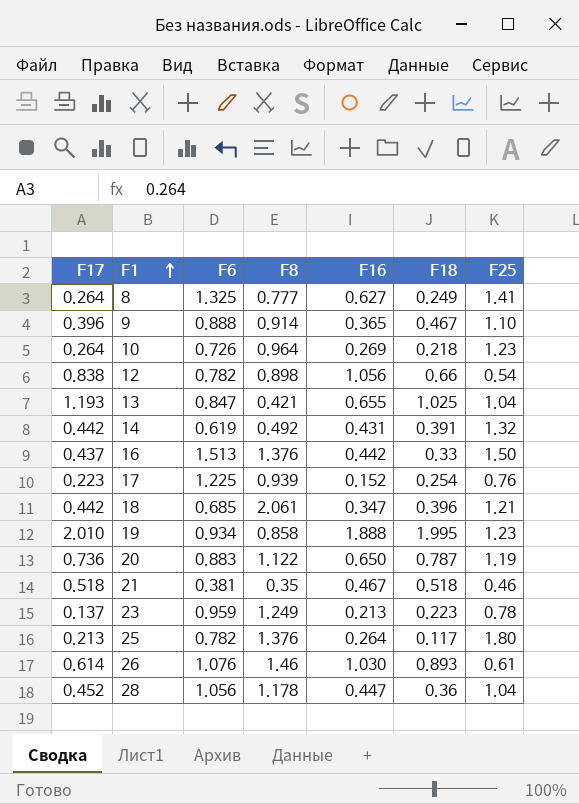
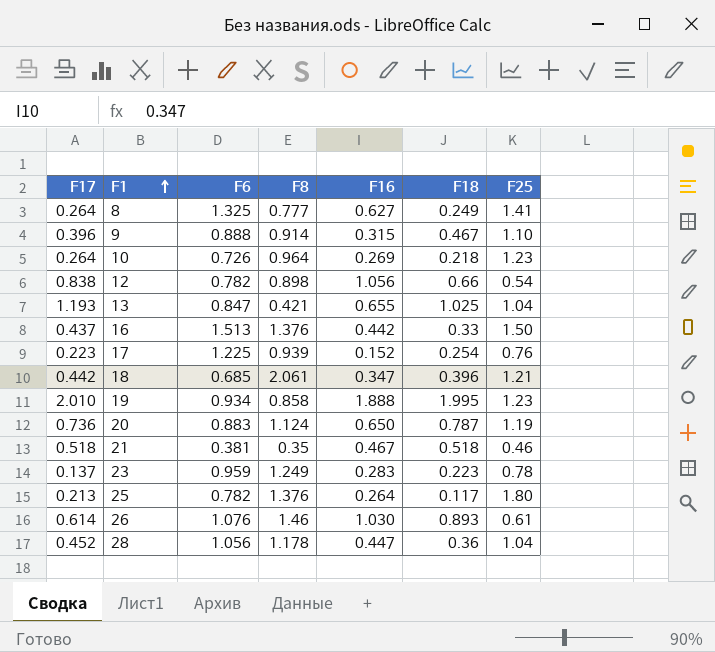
row 14: 0.442 | 0.619 | 0.492 | 0.431 | 0.391 | 1.32 -> none
9 | F16: 0.365 -> 0.315
20 | F8: 1.122 -> 1.124
23 | F16: 0.213 -> 0.283

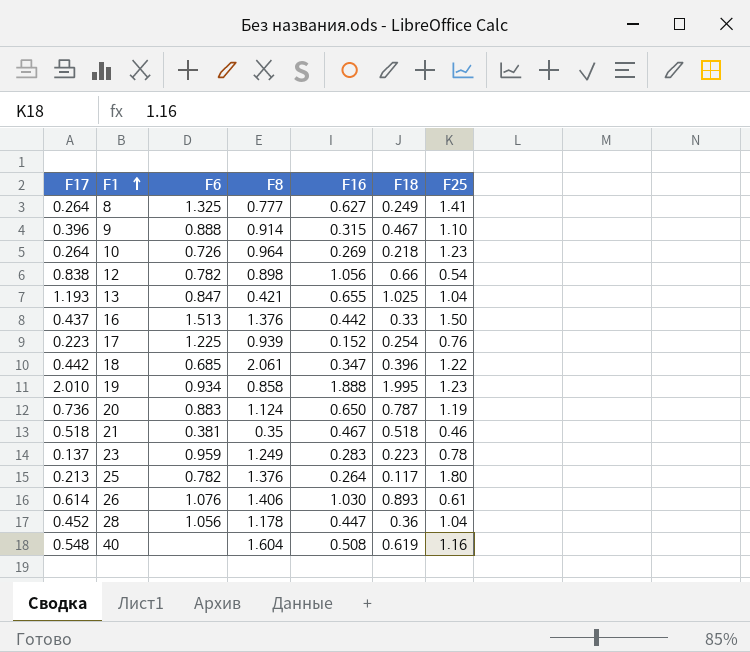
18 | F25: 1.21 -> 1.22
26 | F8: 1.46 -> 1.406
row 40: none -> 0.548 | none | 1.604 | 0.508 | 0.619 | 1.16

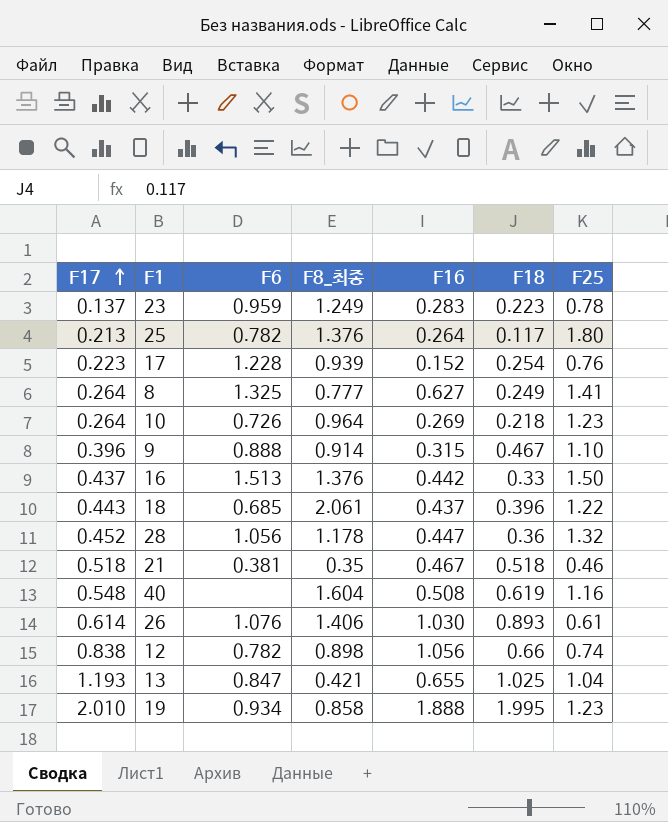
row order: F1 ascending -> F17 ascending
column name: F8 -> F8_최종
row 20: 0.736 | 0.883 | 1.124 | 0.650 | 0.787 | 1.19 -> none
17 | F6: 1.225 -> 1.228
18 | F17: 0.442 -> 0.443
18 | F16: 0.347 -> 0.437
28 | F25: 1.04 -> 1.32
12 | F25: 0.54 -> 0.74

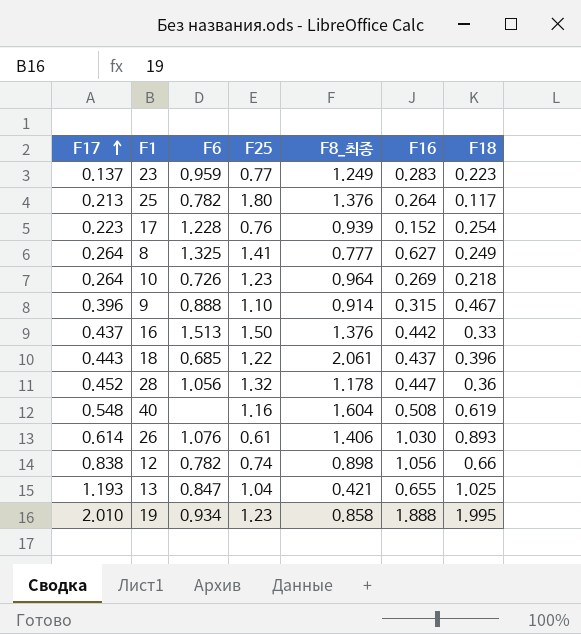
column F25 | position: 7 -> 4
row 21: 0.518 | 0.381 | 0.35 | 0.467 | 0.518 | 0.46 -> none
23 | F25: 0.78 -> 0.77

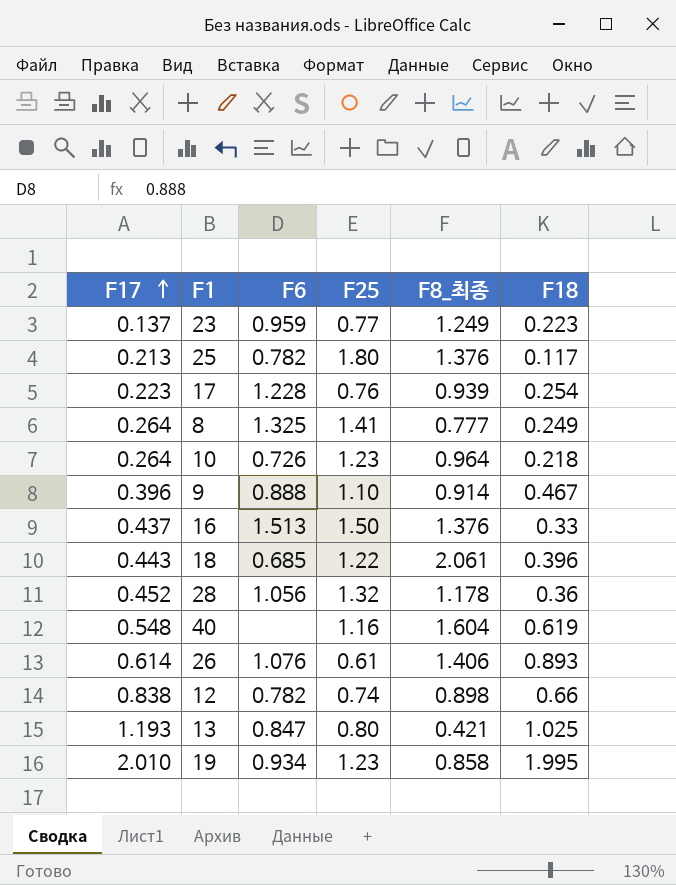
column F16 | position: 6 -> none
13 | F25: 1.04 -> 0.80

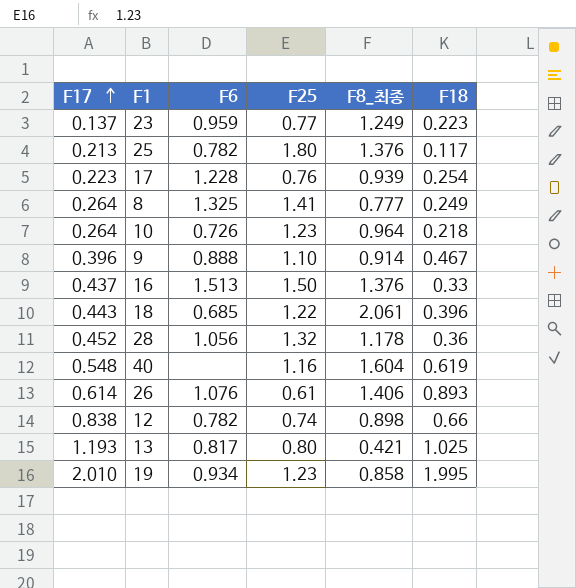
13 | F6: 0.847 -> 0.817

